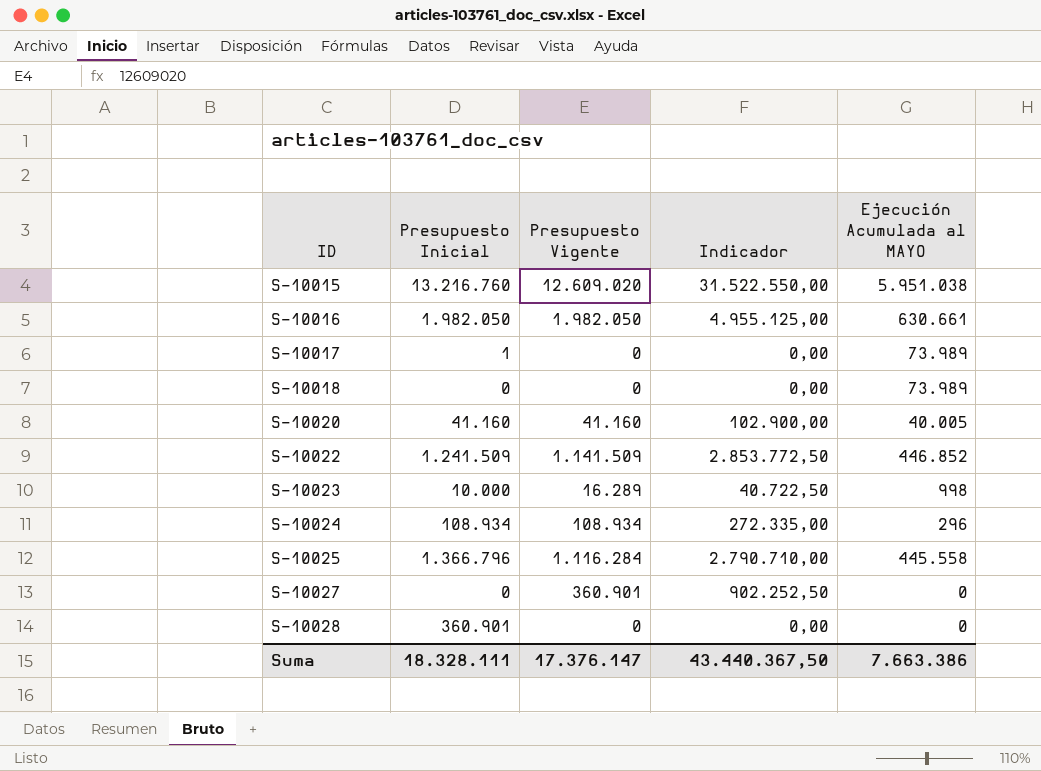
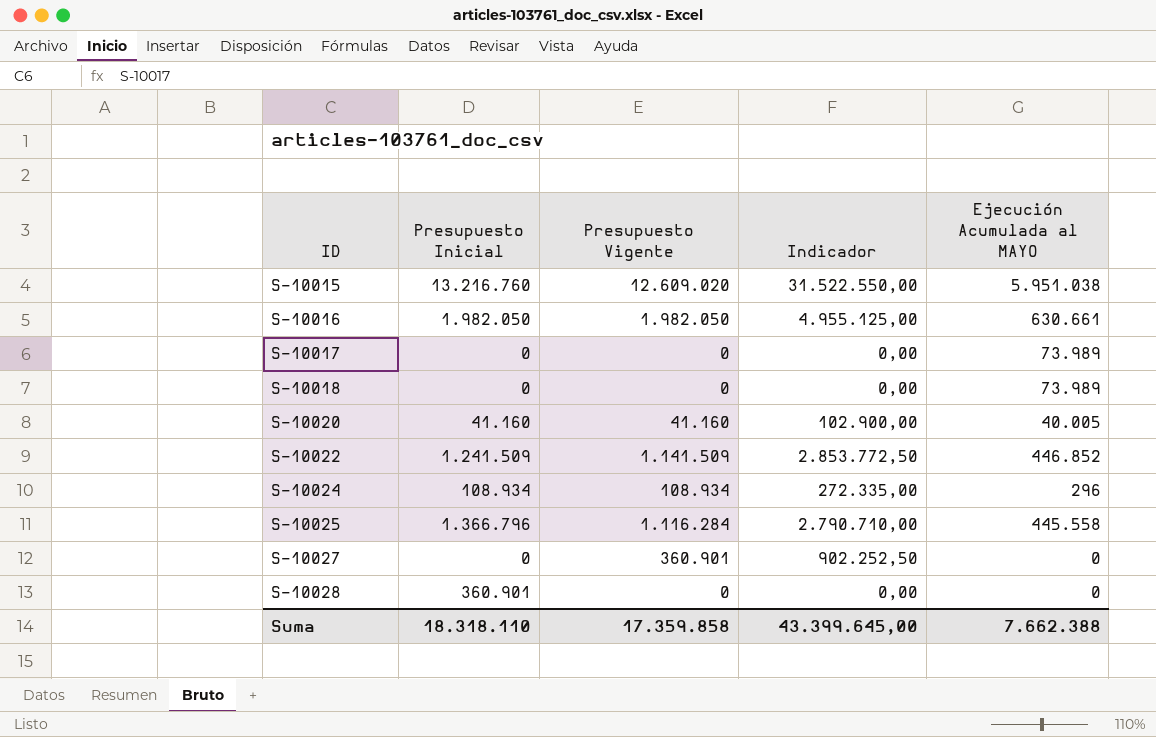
row S-10023: 10.000 | 16.289 | 40.722,50 | 998 -> none
S-10017 | Presupuesto Inicial: 1 -> 0
Suma | Presupuesto Inicial: 18.328.111 -> 18.318.110
Suma | Presupuesto Vigente: 17.376.147 -> 17.359.858
Suma | Indicador: 43.440.367,50 -> 43.399.645,00
Suma | Ejecución Acumulada al MAYO: 7.663.386 -> 7.662.388

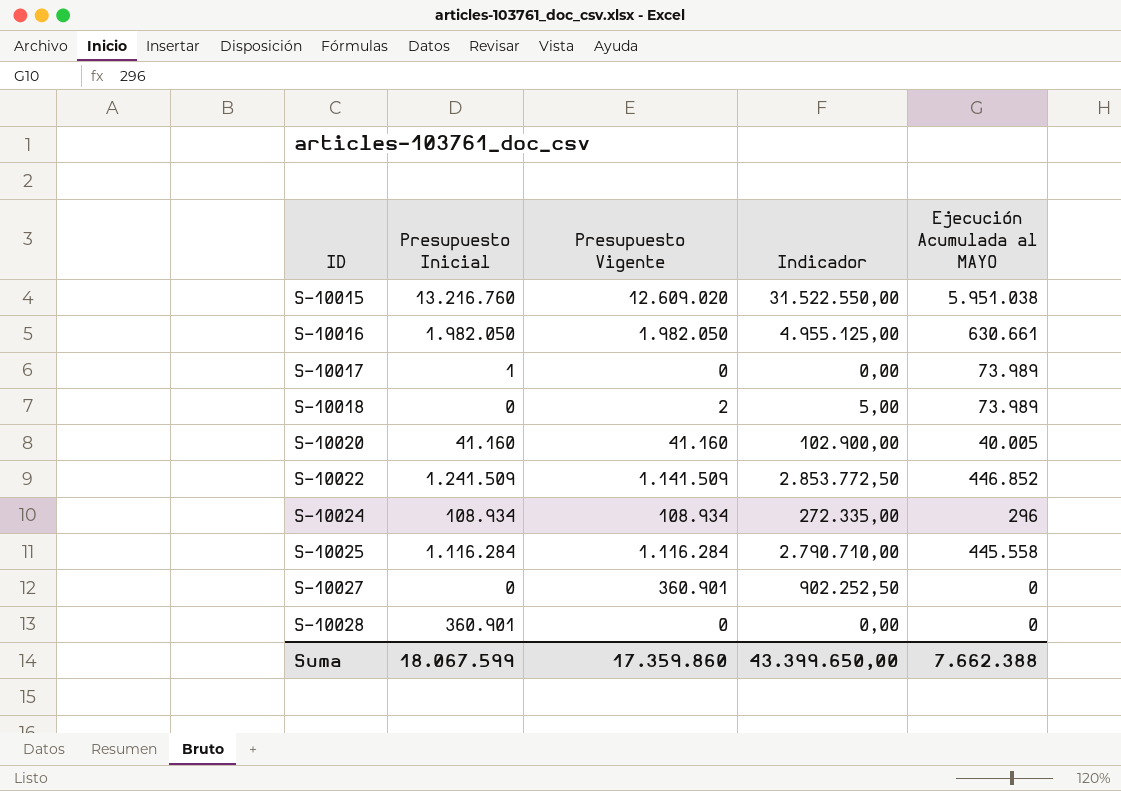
S-10017 | Presupuesto Inicial: 0 -> 1
S-10018 | Presupuesto Vigente: 0 -> 2
S-10018 | Indicador: 0,00 -> 5,00
S-10025 | Presupuesto Inicial: 1.366.796 -> 1.116.284
Suma | Presupuesto Inicial: 18.318.110 -> 18.067.599
Suma | Presupuesto Vigente: 17.359.858 -> 17.359.860
Suma | Indicador: 43.399.645,00 -> 43.399.650,00

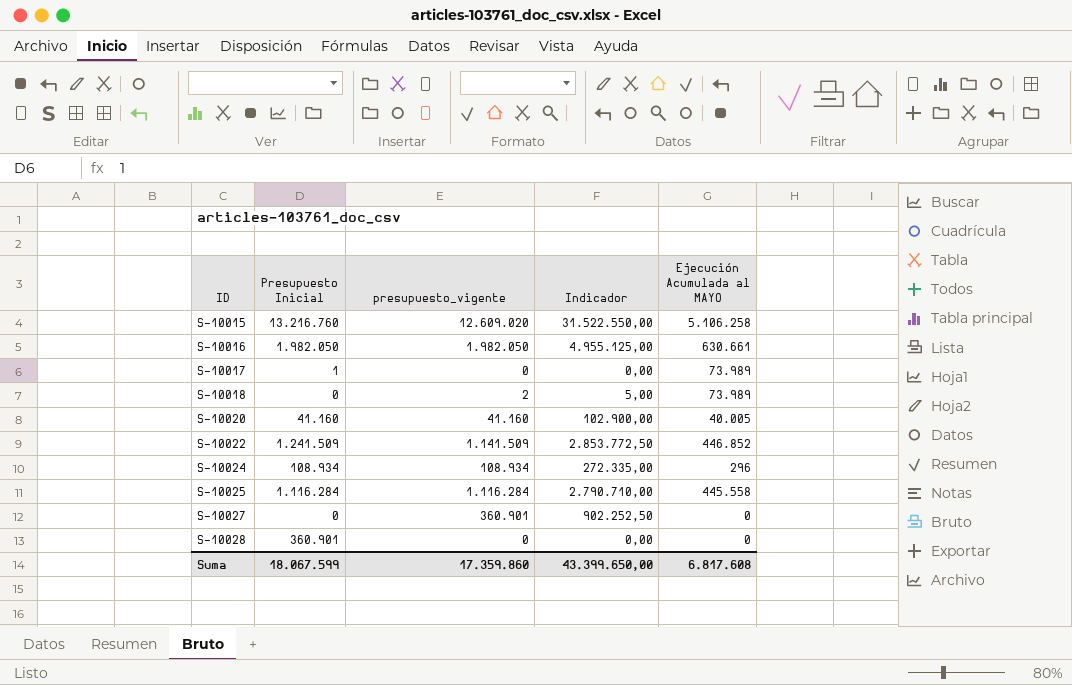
column name: Presupuesto Vigente -> presupuesto_vigente
S-10015 | Ejecución Acumulada al MAYO: 5.951.038 -> 5.106.258
Suma | Ejecución Acumulada al MAYO: 7.662.388 -> 6.817.608

